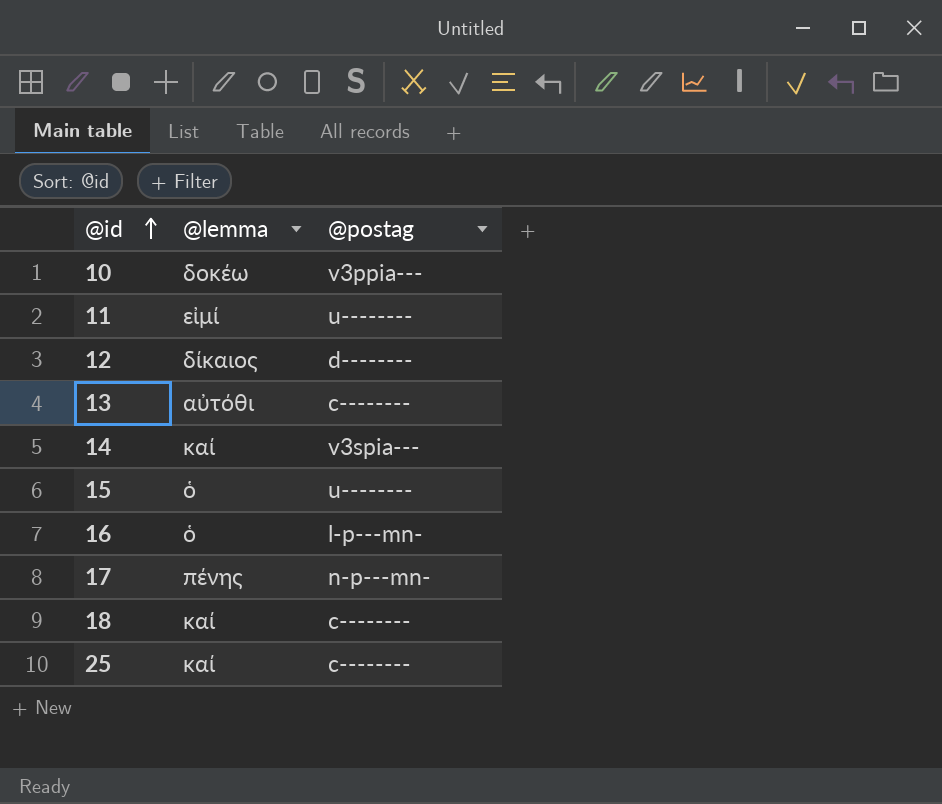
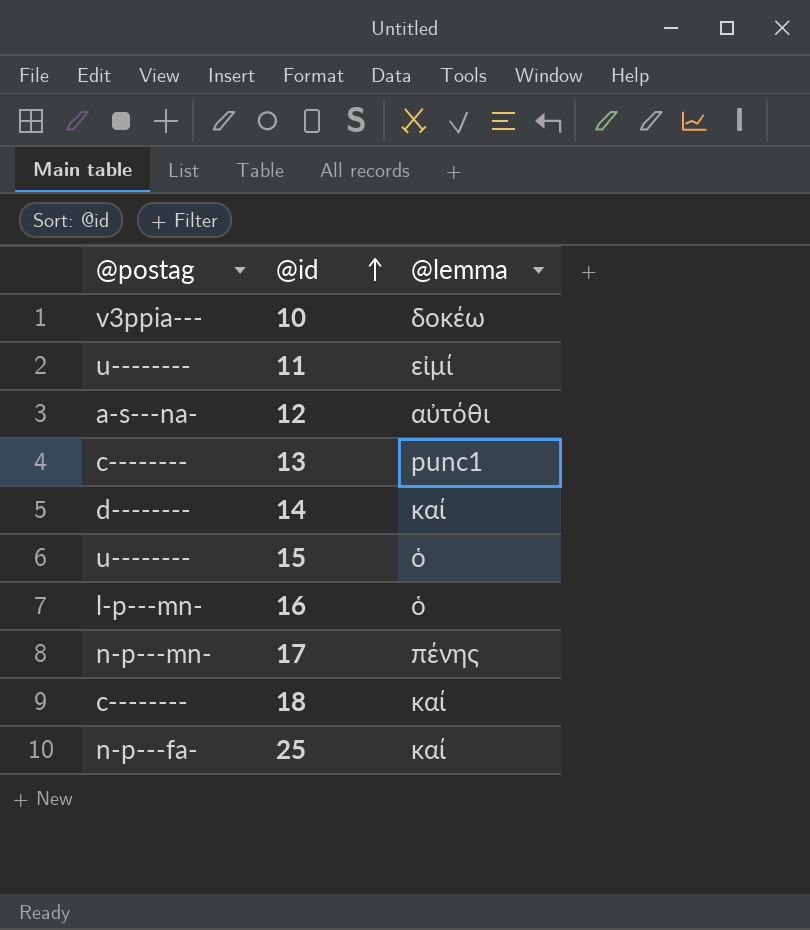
column @postag | position: 3 -> 1
12 | @postag: d-------- -> a-s---na-
12 | @lemma: δίκαιος -> αὐτόθι
13 | @lemma: αὐτόθι -> punc1
14 | @postag: v3spia--- -> d--------
25 | @postag: c-------- -> n-p---fa-

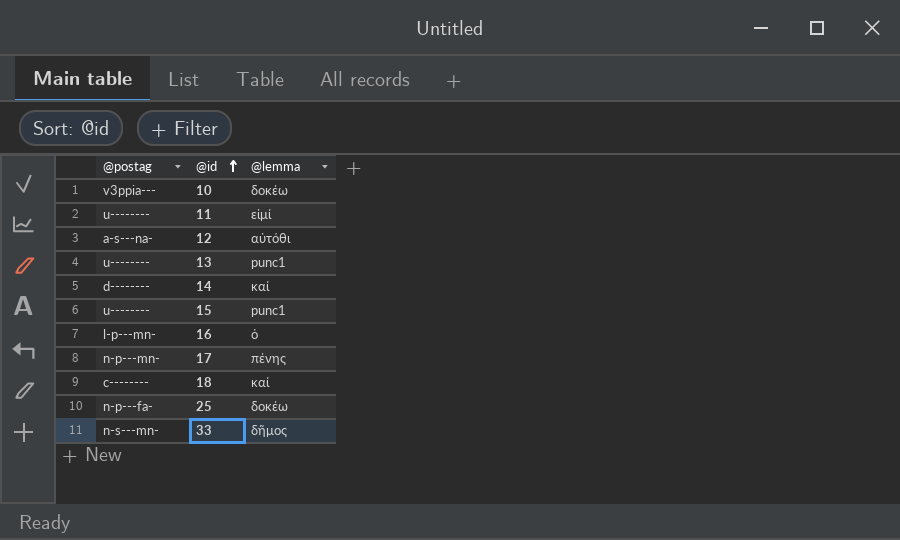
13 | @postag: c-------- -> u--------
15 | @lemma: ὁ -> punc1
25 | @lemma: καί -> δοκέω
row 33: none -> n-s---mn- | δῆμος

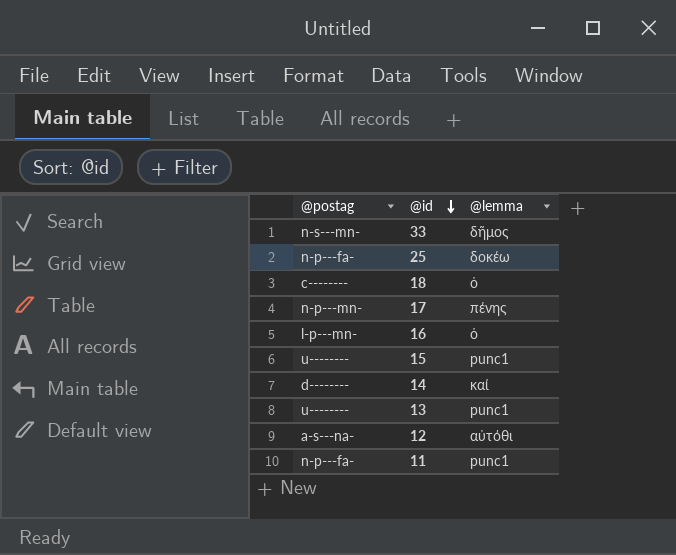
row order: @id ascending -> @id descending
row 10: v3ppia--- | δοκέω -> none
18 | @lemma: καί -> ὁ
11 | @postag: u-------- -> n-p---fa-
11 | @lemma: εἰμί -> punc1

